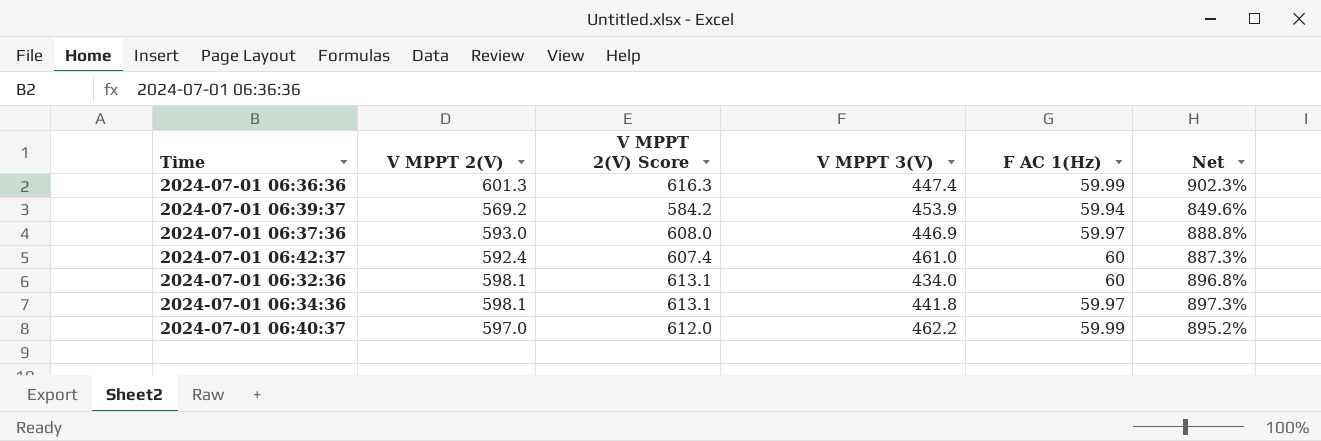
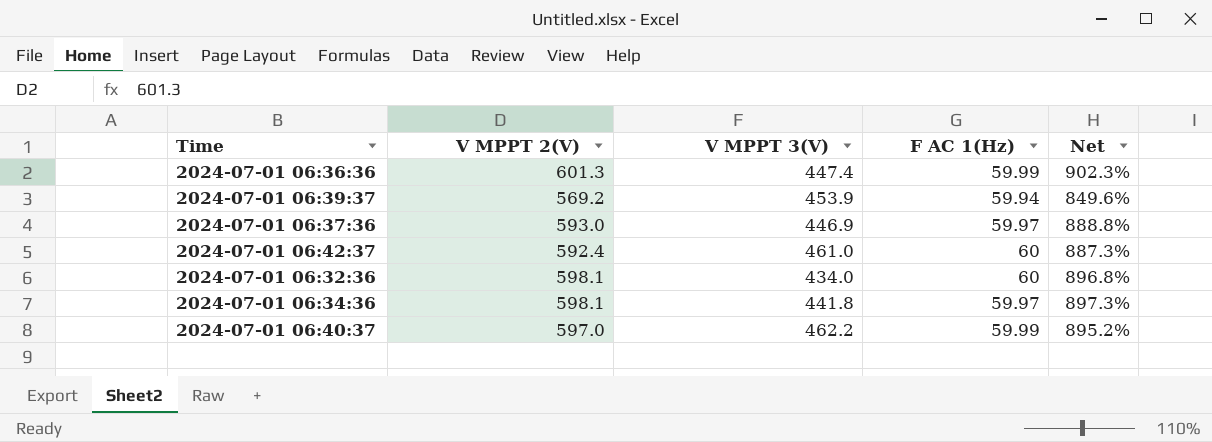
column V MPPT 2(V) Score | formula: [V MPPT 2(V)] + 15 -> none

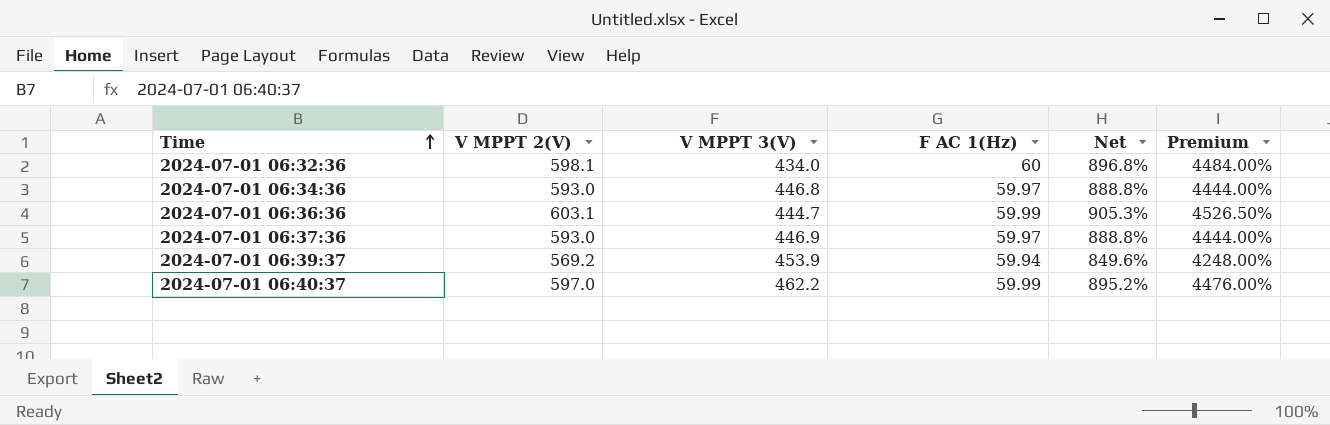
row order: none -> Time ascending
column Premium | formula: none -> [Net] * 5
row 2024-07-01 06:42:37: 592.4 | 461.0 | 60 | 887.3% -> none
2024-07-01 06:34:36 | V MPPT 2(V): 598.1 -> 593.0
2024-07-01 06:34:36 | V MPPT 3(V): 441.8 -> 446.8
2024-07-01 06:34:36 | Net: 897.3% -> 888.8%
2024-07-01 06:36:36 | V MPPT 2(V): 601.3 -> 603.1
2024-07-01 06:36:36 | V MPPT 3(V): 447.4 -> 444.7
2024-07-01 06:36:36 | Net: 902.3% -> 905.3%

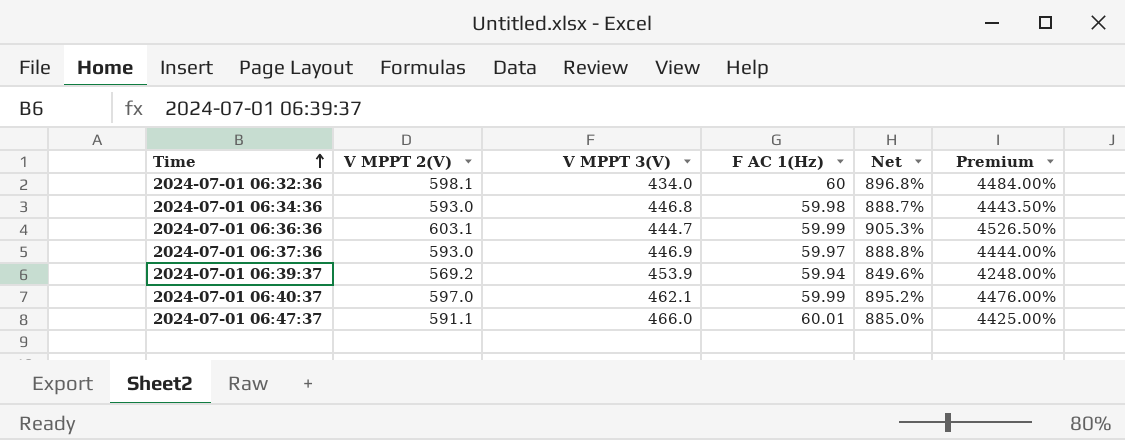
2024-07-01 06:34:36 | F AC 1(Hz): 59.97 -> 59.98
2024-07-01 06:34:36 | Net: 888.8% -> 888.7%
2024-07-01 06:34:36 | Premium: 4444.00% -> 4443.50%
2024-07-01 06:40:37 | V MPPT 3(V): 462.2 -> 462.1
row 2024-07-01 06:47:37: none -> 591.1 | 466.0 | 60.01 | 885.0% | 4425.00%

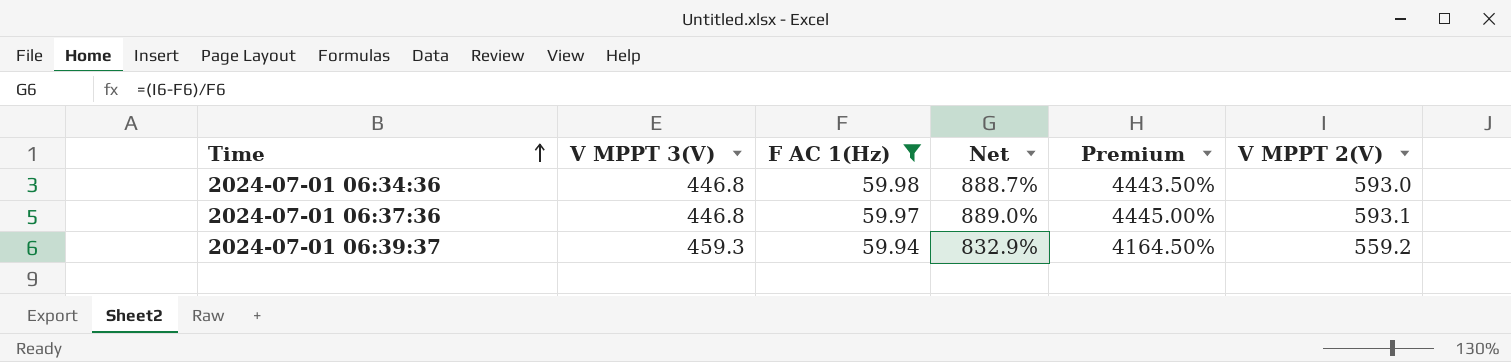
filter: none -> F AC 1(Hz) <= 59.98
column V MPPT 2(V) | position: 2 -> 6
2024-07-01 06:37:36 | V MPPT 3(V): 446.9 -> 446.8
2024-07-01 06:37:36 | Net: 888.8% -> 889.0%
2024-07-01 06:37:36 | Premium: 4444.00% -> 4445.00%
2024-07-01 06:37:36 | V MPPT 2(V): 593.0 -> 593.1
2024-07-01 06:39:37 | V MPPT 3(V): 453.9 -> 459.3
2024-07-01 06:39:37 | Net: 849.6% -> 832.9%
2024-07-01 06:39:37 | Premium: 4248.00% -> 4164.50%
2024-07-01 06:39:37 | V MPPT 2(V): 569.2 -> 559.2

